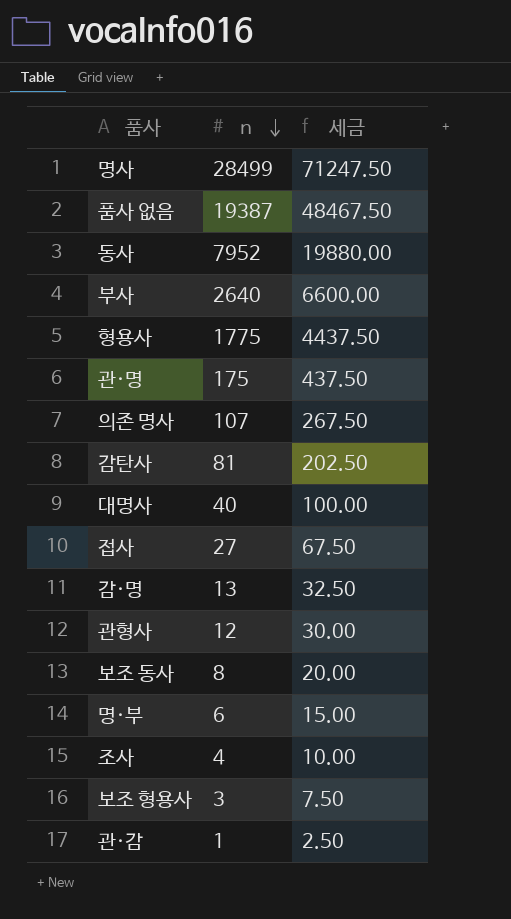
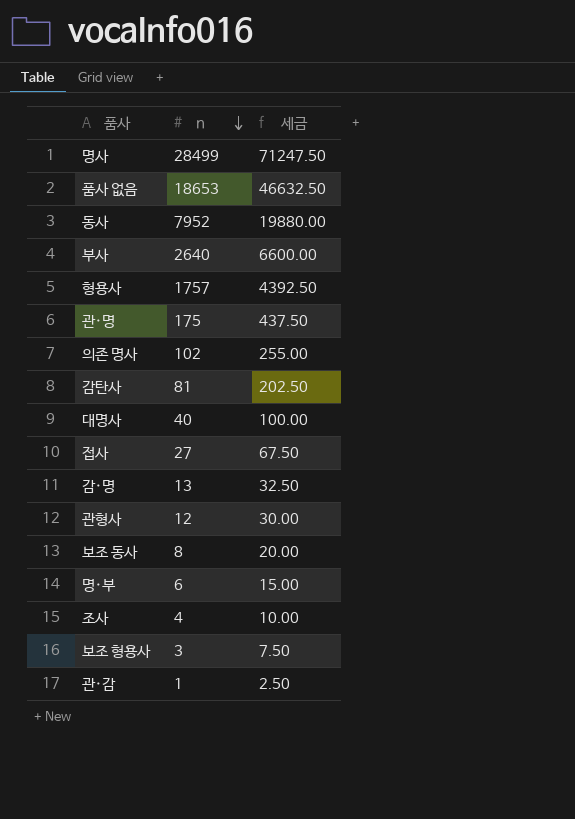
품사 없음 | n: 19387 -> 18653
품사 없음 | 세금: 48467.50 -> 46632.50
형용사 | n: 1775 -> 1757
형용사 | 세금: 4437.50 -> 4392.50
의존 명사 | n: 107 -> 102
의존 명사 | 세금: 267.50 -> 255.00

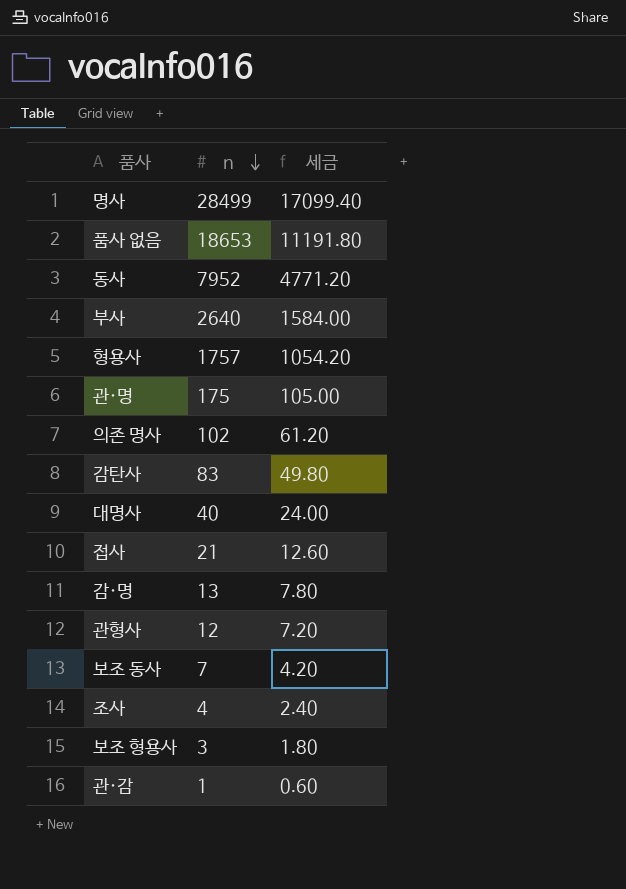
column 세금 | formula: [n] * 2.5 -> [n] * 0.6
row 명·부: 6 | 15.00 -> none
감탄사 | n: 81 -> 83
접사 | n: 27 -> 21
보조 동사 | n: 8 -> 7

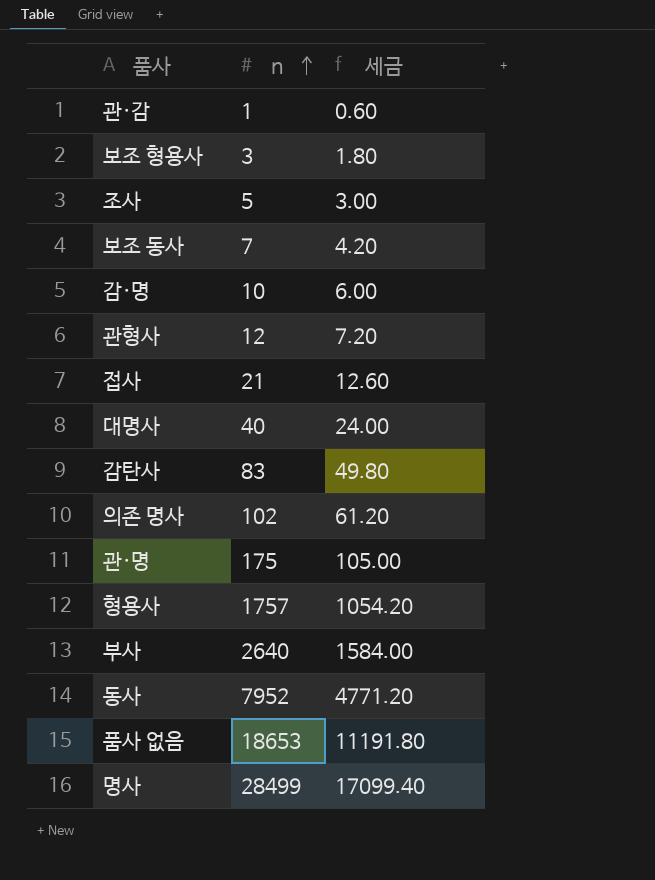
row order: n descending -> n ascending
조사 | n: 4 -> 5
조사 | 세금: 2.40 -> 3.00
감·명 | n: 13 -> 10
감·명 | 세금: 7.80 -> 6.00

